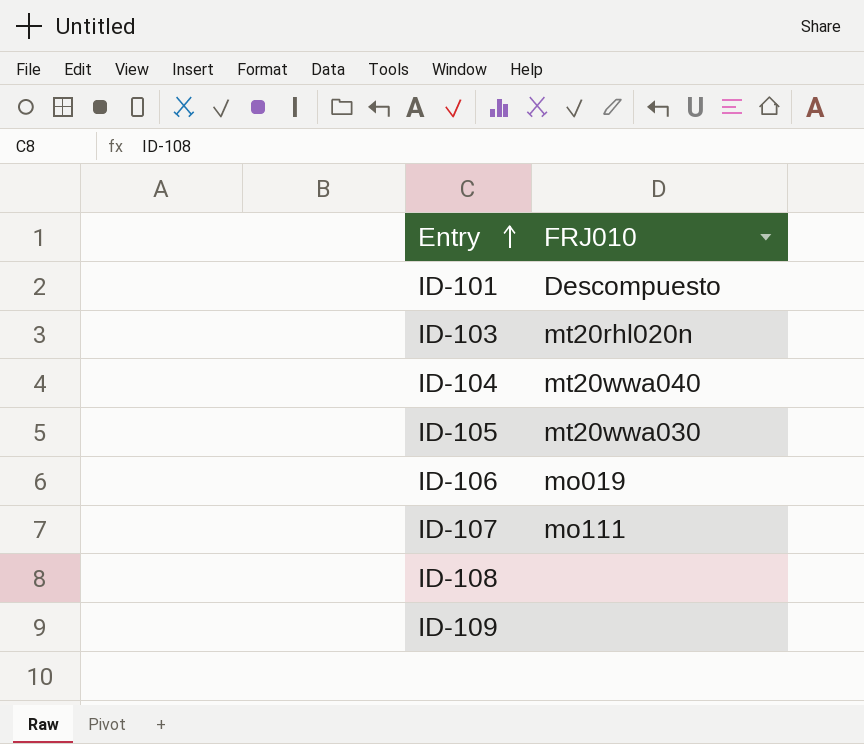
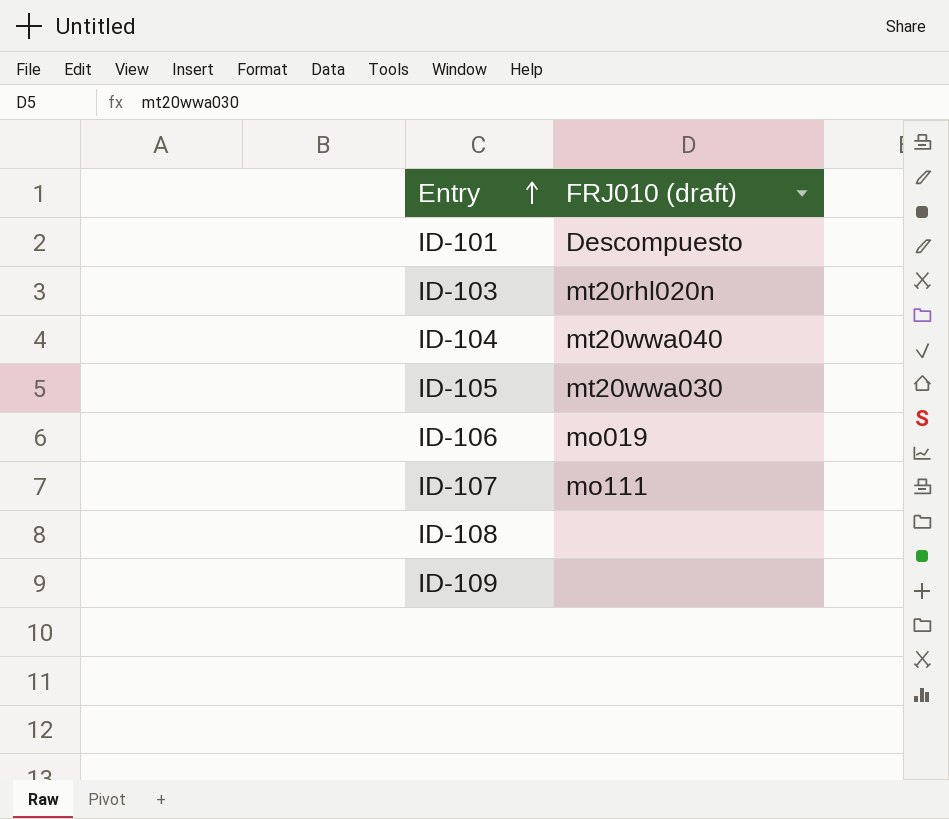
column name: FRJ010 -> FRJ010 (draft)

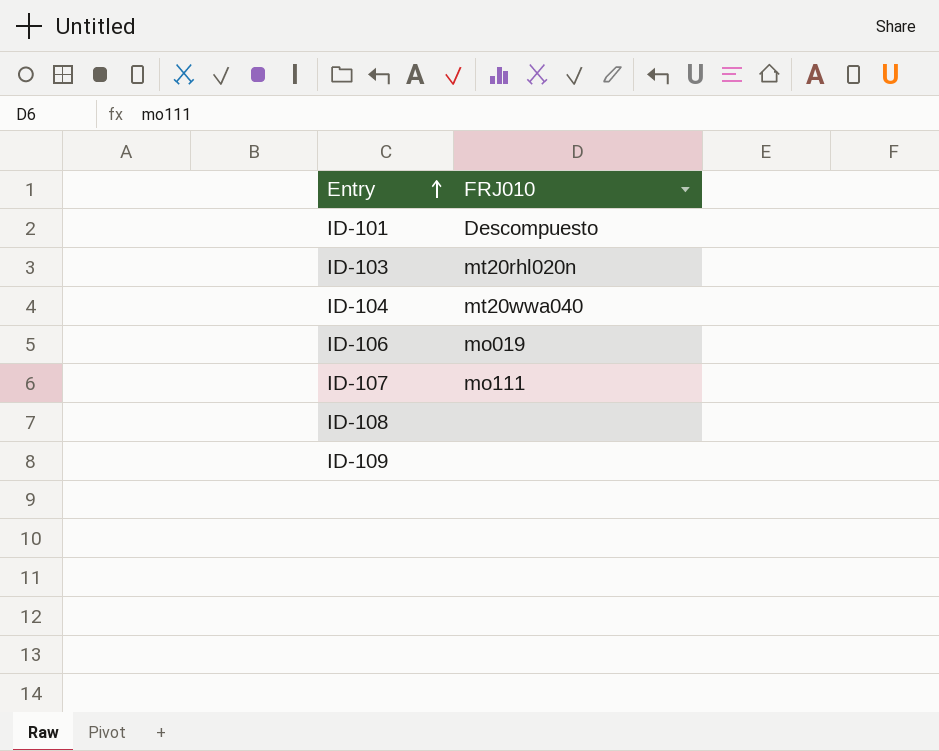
column name: FRJ010 (draft) -> FRJ010
row ID-105: mt20wwa030 -> none

